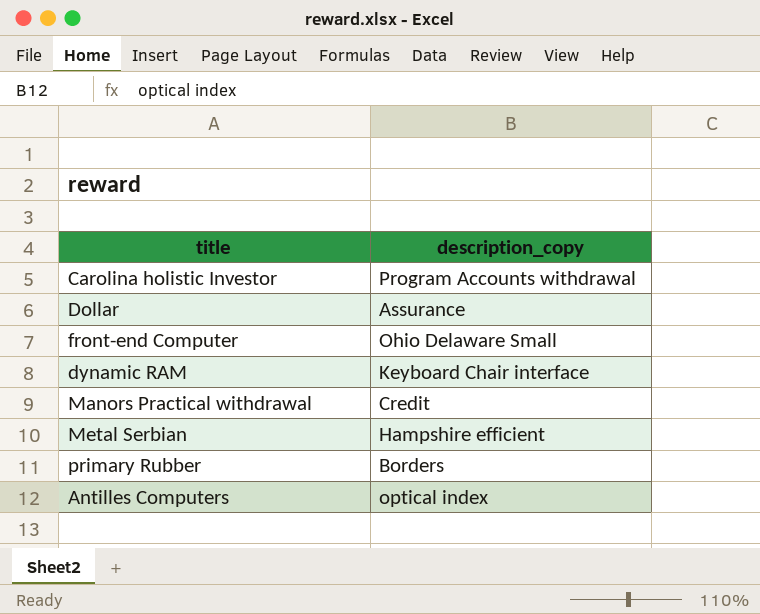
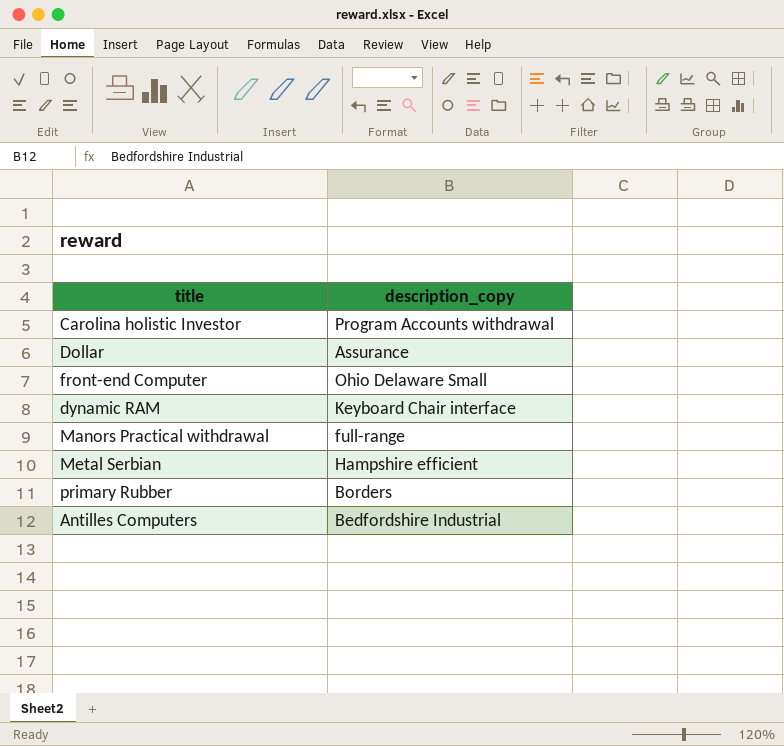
Manors Practical withdrawal | description_copy: Credit -> full-range
Antilles Computers | description_copy: optical index -> Bedfordshire Industrial

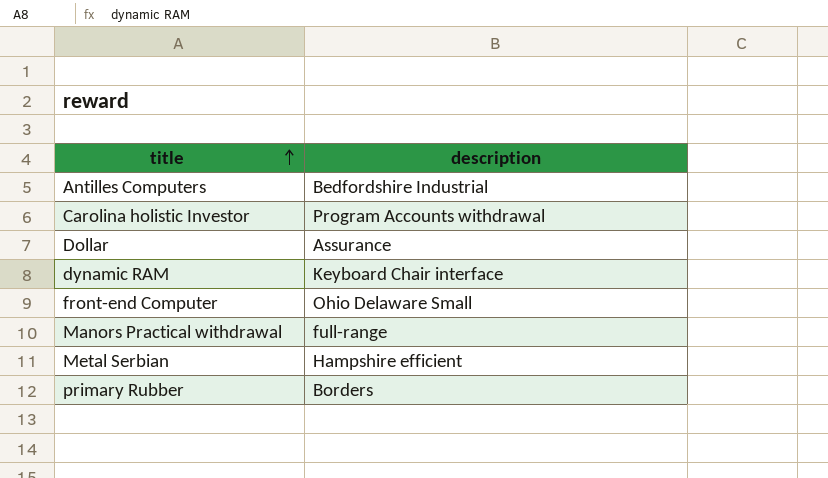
row order: none -> title ascending
column name: description_copy -> description

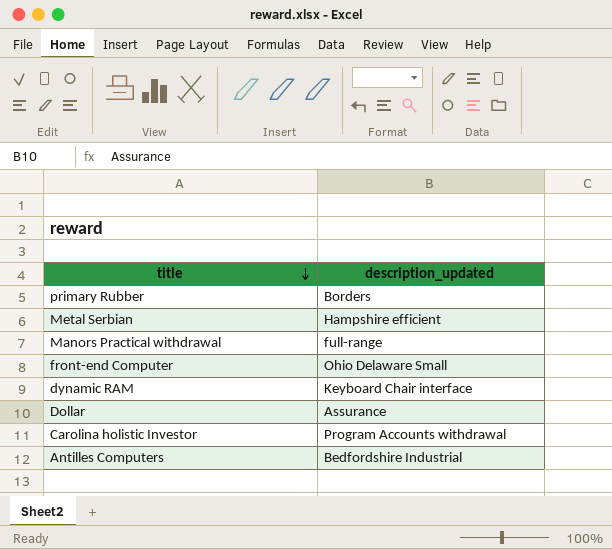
row order: title ascending -> title descending
column name: description -> description_updated

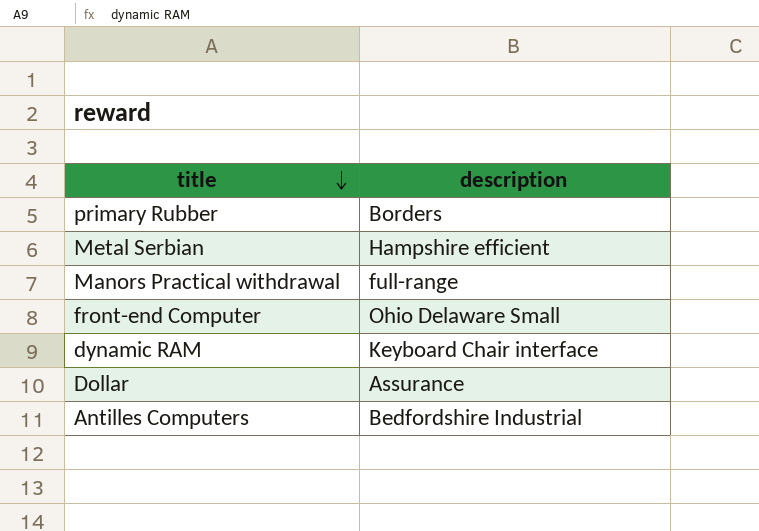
column name: description_updated -> description
row Carolina holistic Investor: Program Accounts withdrawal -> none

